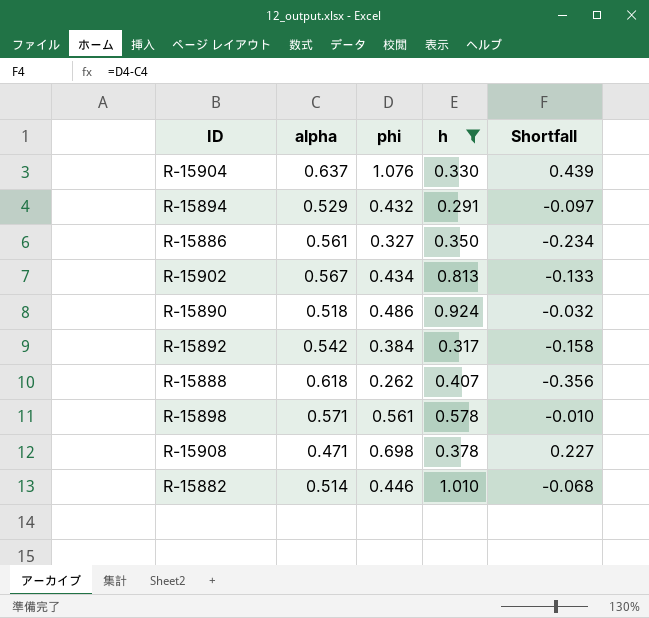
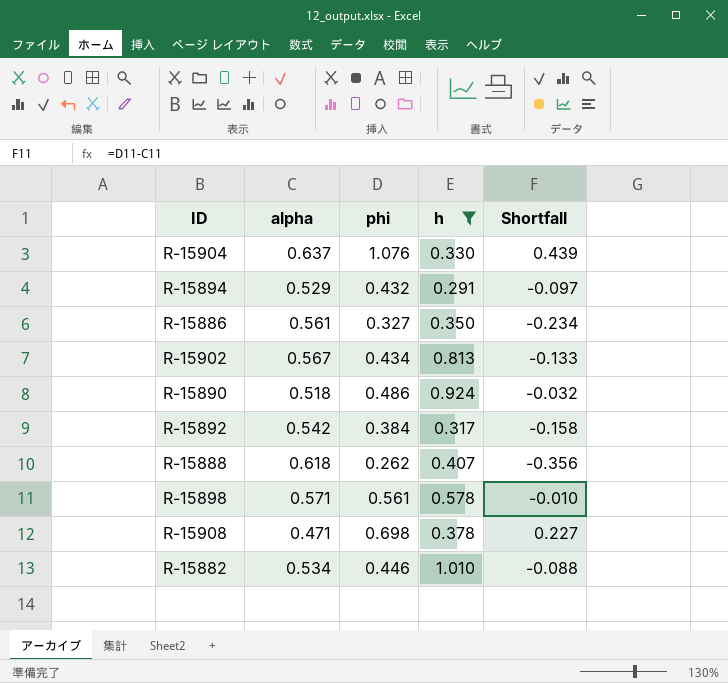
R-15882 | alpha: 0.514 -> 0.534
R-15882 | Shortfall: -0.068 -> -0.088

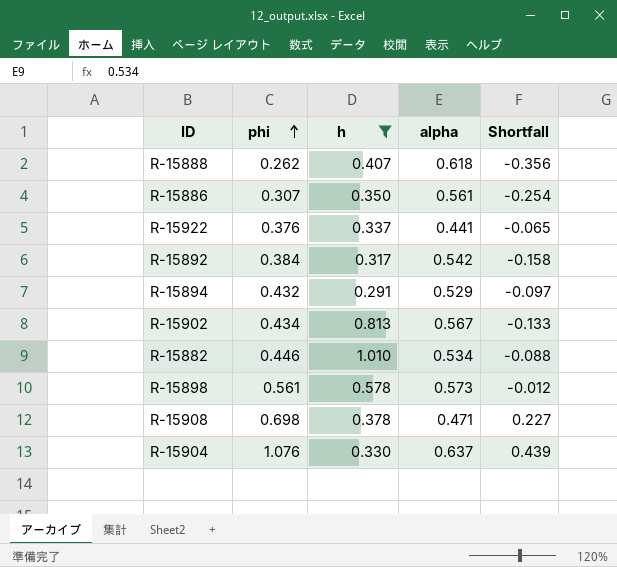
row order: none -> phi ascending
column alpha | position: 2 -> 4
row R-15890: 0.518 | 0.486 | 0.924 | -0.032 -> none
R-15886 | phi: 0.327 -> 0.307
R-15886 | Shortfall: -0.234 -> -0.254
row R-15922: none -> 0.376 | 0.337 | 0.441 | -0.065
R-15898 | alpha: 0.571 -> 0.573
R-15898 | Shortfall: -0.010 -> -0.012

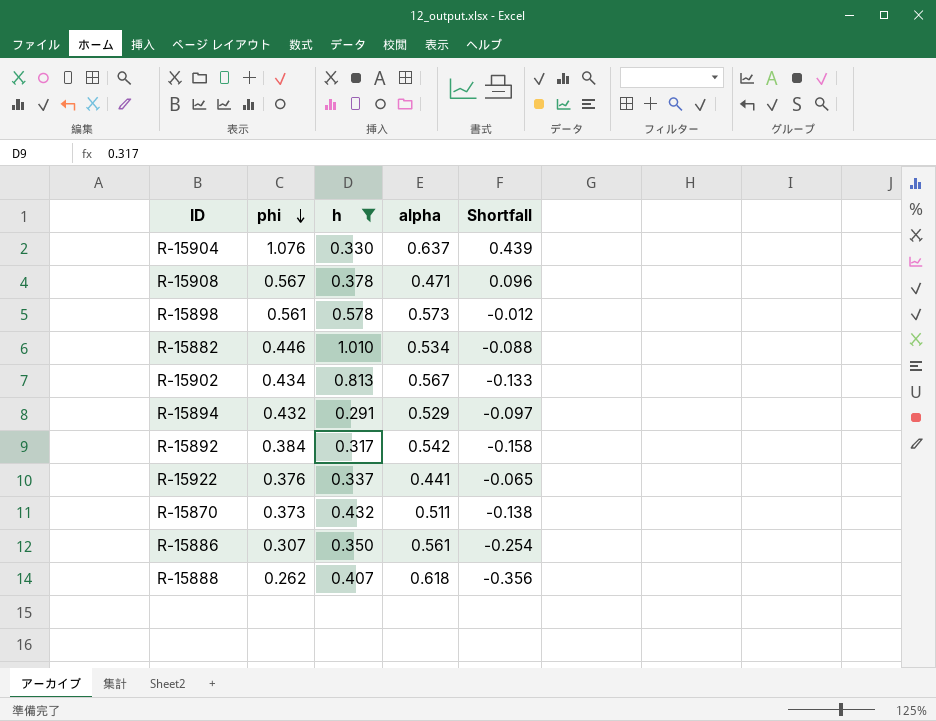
row order: phi ascending -> phi descending
R-15908 | phi: 0.698 -> 0.567
R-15908 | Shortfall: 0.227 -> 0.096
row R-15870: none -> 0.373 | 0.432 | 0.511 | -0.138

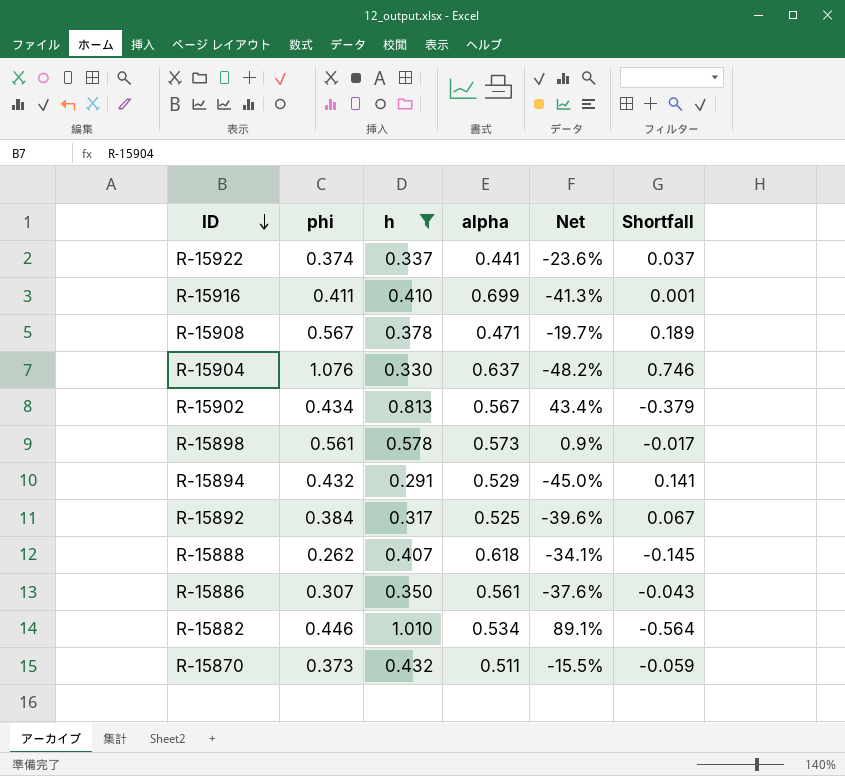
row order: phi descending -> ID descending
column Net | formula: none -> ([h] - [alpha]) / [alpha]
column Shortfall | formula: [phi] - [alpha] -> [phi] - [h]
R-15922 | phi: 0.376 -> 0.374
row R-15916: none -> 0.411 | 0.410 | 0.699 | -41.3% | 0.001
R-15892 | alpha: 0.542 -> 0.525

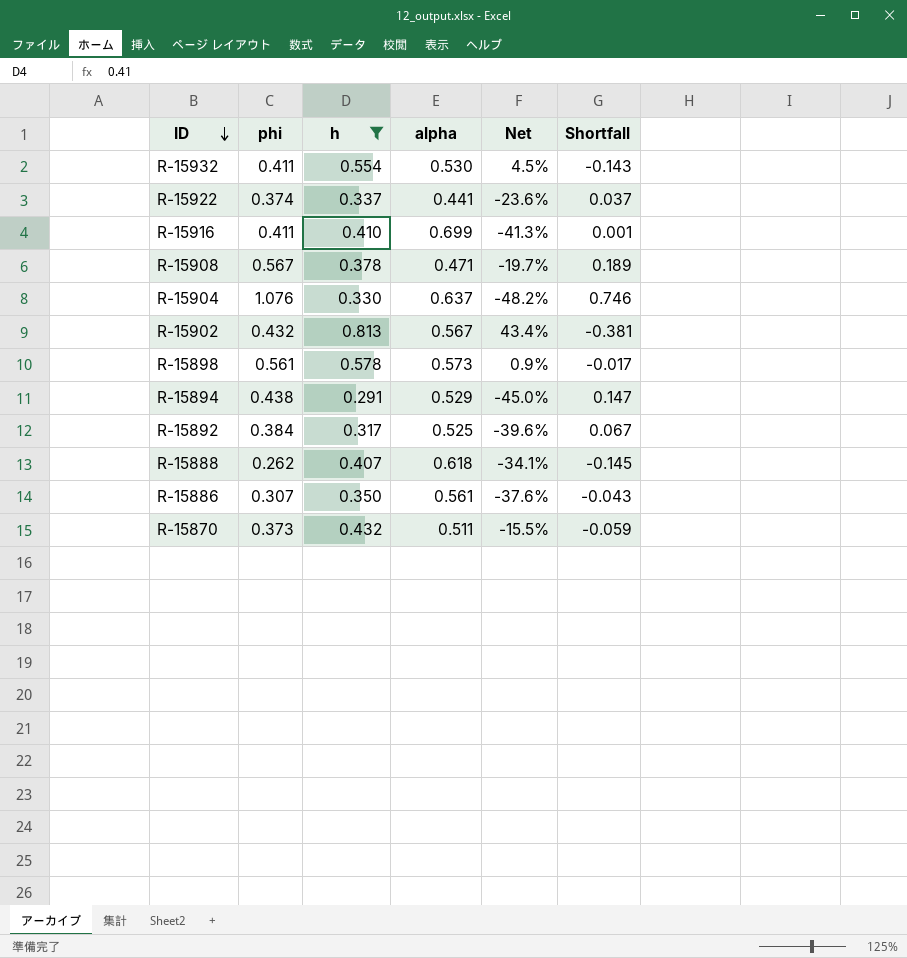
row R-15882: 0.446 | 1.010 | 0.534 | 89.1% | -0.564 -> none
row R-15932: none -> 0.411 | 0.554 | 0.530 | 4.5% | -0.143
R-15902 | phi: 0.434 -> 0.432
R-15902 | Shortfall: -0.379 -> -0.381
R-15894 | phi: 0.432 -> 0.438
R-15894 | Shortfall: 0.141 -> 0.147

